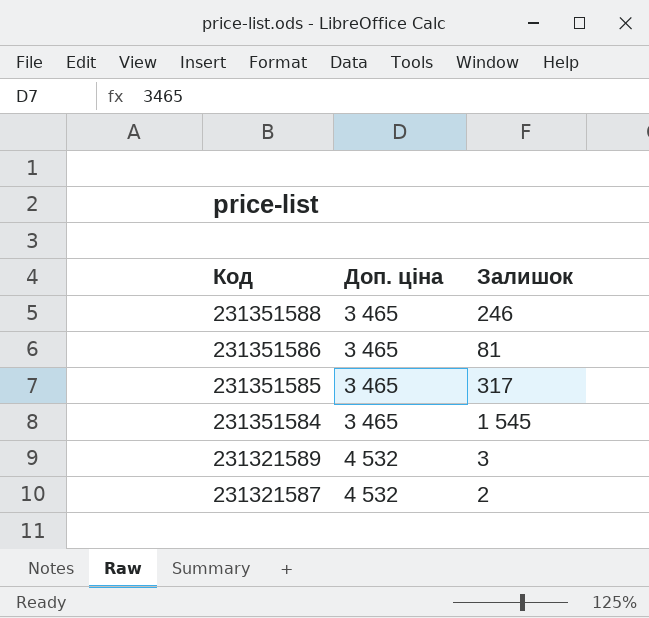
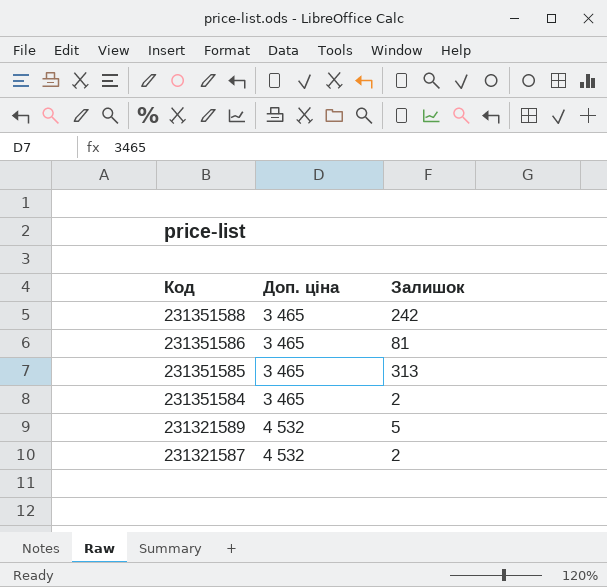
231351588 | Залишок: 246 -> 242
231351585 | Залишок: 317 -> 313
231351584 | Залишок: 1 545 -> 2
231321589 | Залишок: 3 -> 5

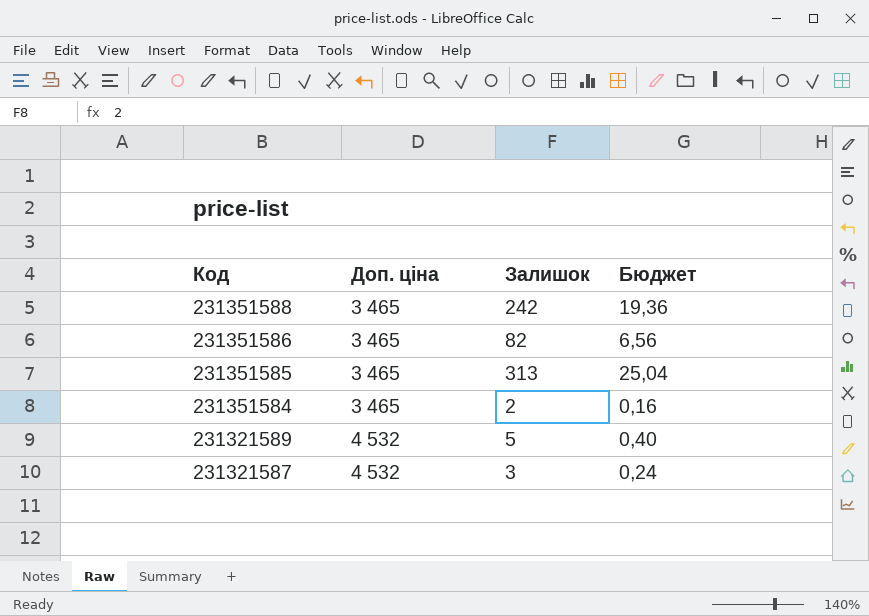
column Бюджет | formula: none -> [Залишок] * 0,08
231351586 | Залишок: 81 -> 82
231321587 | Залишок: 2 -> 3

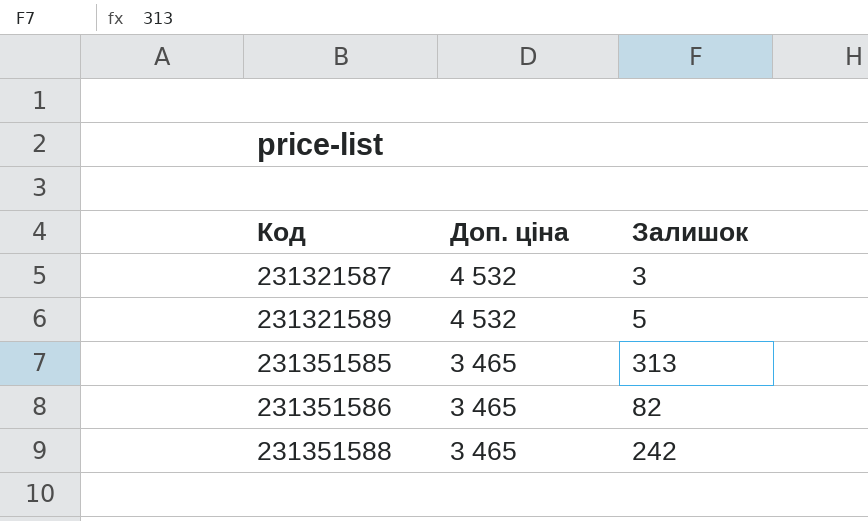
row order: Код descending -> Код ascending
column Бюджет | formula: [Залишок] * 0,08 -> none
row 231351584: 3 465 | 2 | 0,16 -> none

